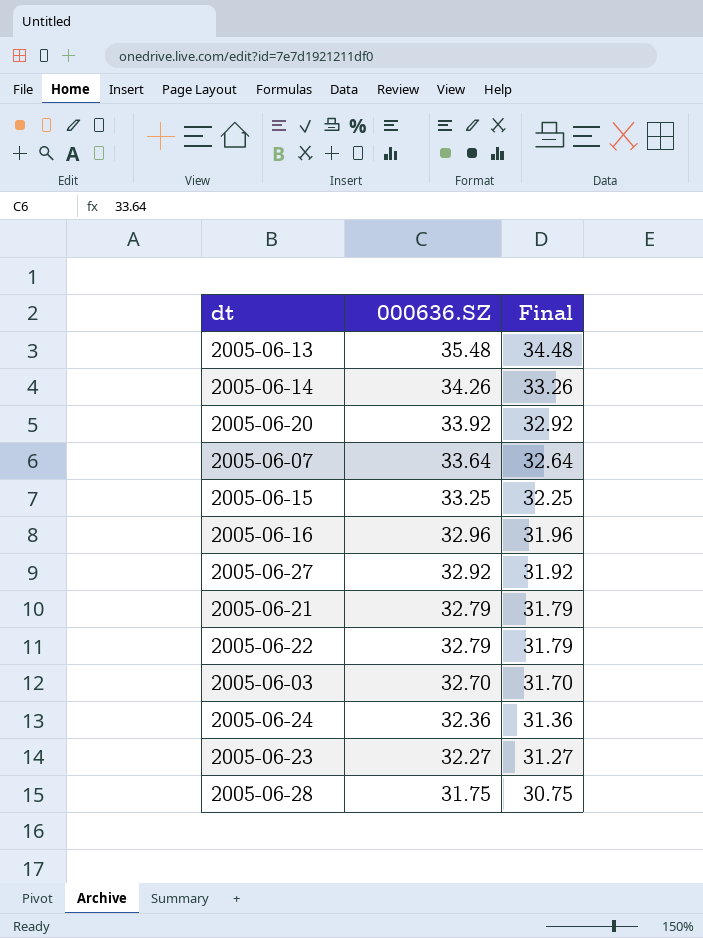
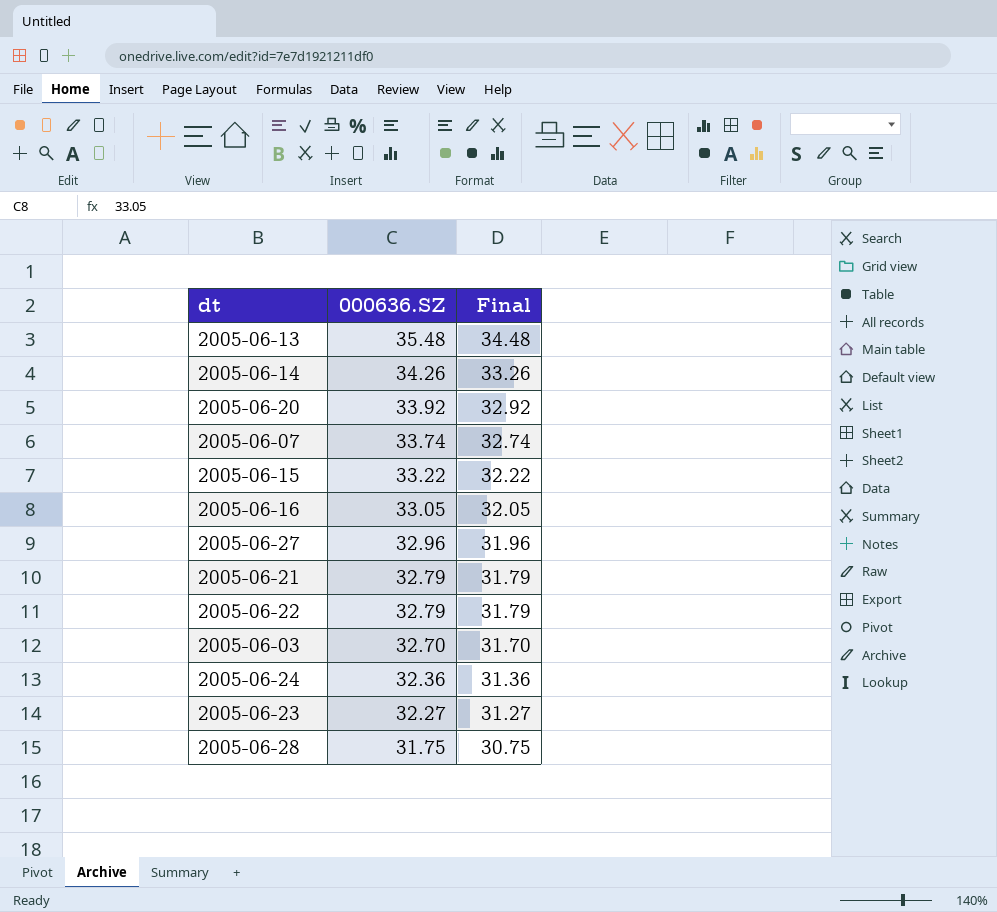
2005-06-07 | 000636.SZ: 33.64 -> 33.74
2005-06-07 | Final: 32.64 -> 32.74
2005-06-15 | 000636.SZ: 33.25 -> 33.22
2005-06-15 | Final: 32.25 -> 32.22
2005-06-16 | 000636.SZ: 32.96 -> 33.05
2005-06-16 | Final: 31.96 -> 32.05
2005-06-27 | 000636.SZ: 32.92 -> 32.96
2005-06-27 | Final: 31.92 -> 31.96

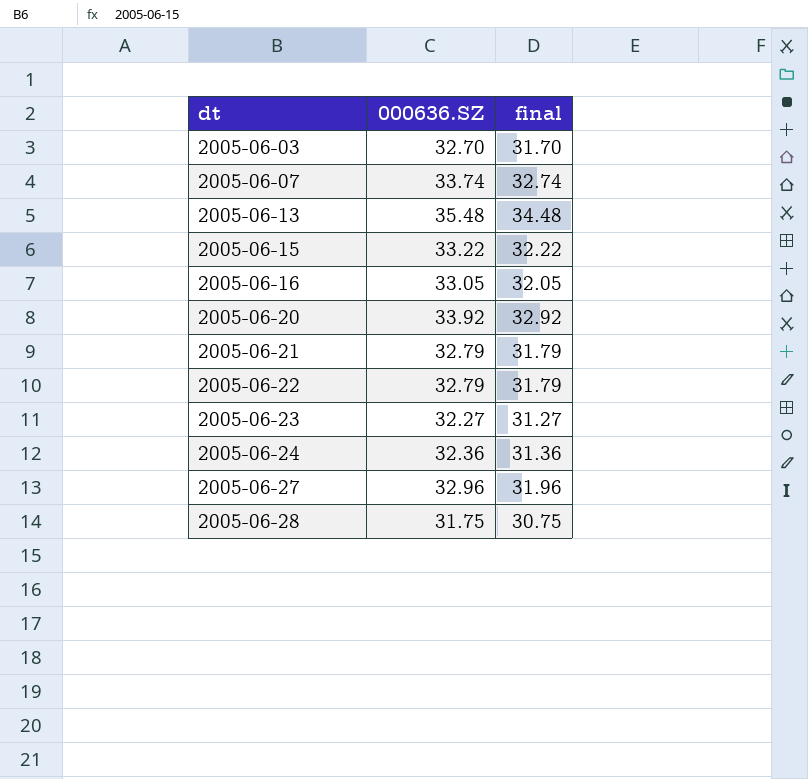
row order: 000636.SZ descending -> dt ascending
column name: Final -> final
row 2005-06-14: 34.26 | 33.26 -> none

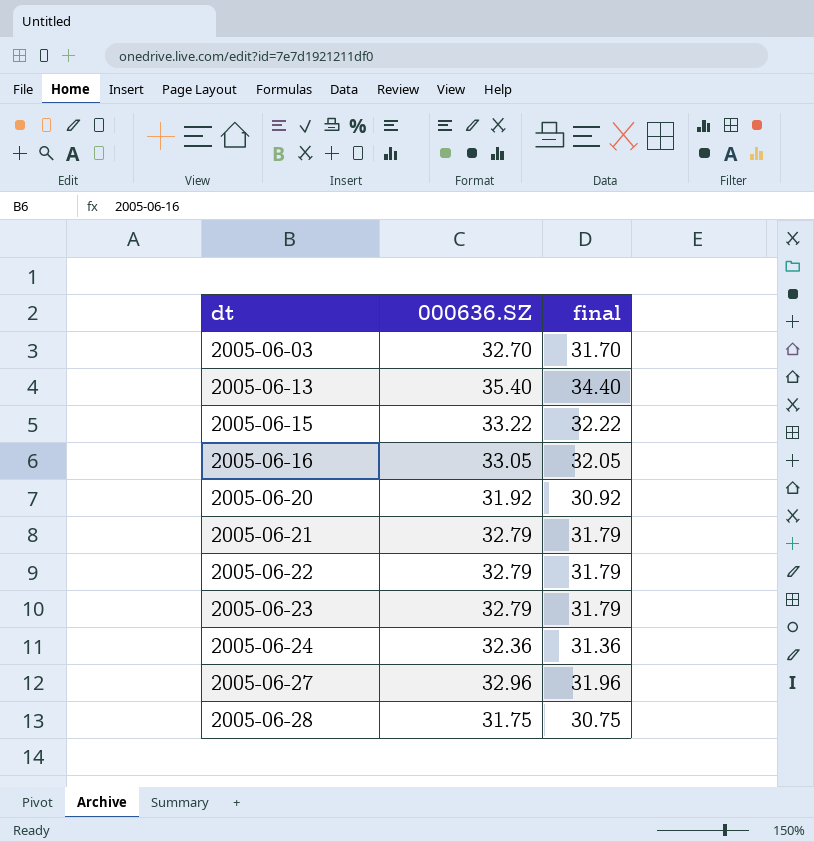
row 2005-06-07: 33.74 | 32.74 -> none
2005-06-13 | 000636.SZ: 35.48 -> 35.40
2005-06-13 | final: 34.48 -> 34.40
2005-06-20 | 000636.SZ: 33.92 -> 31.92
2005-06-20 | final: 32.92 -> 30.92
2005-06-23 | 000636.SZ: 32.27 -> 32.79
2005-06-23 | final: 31.27 -> 31.79

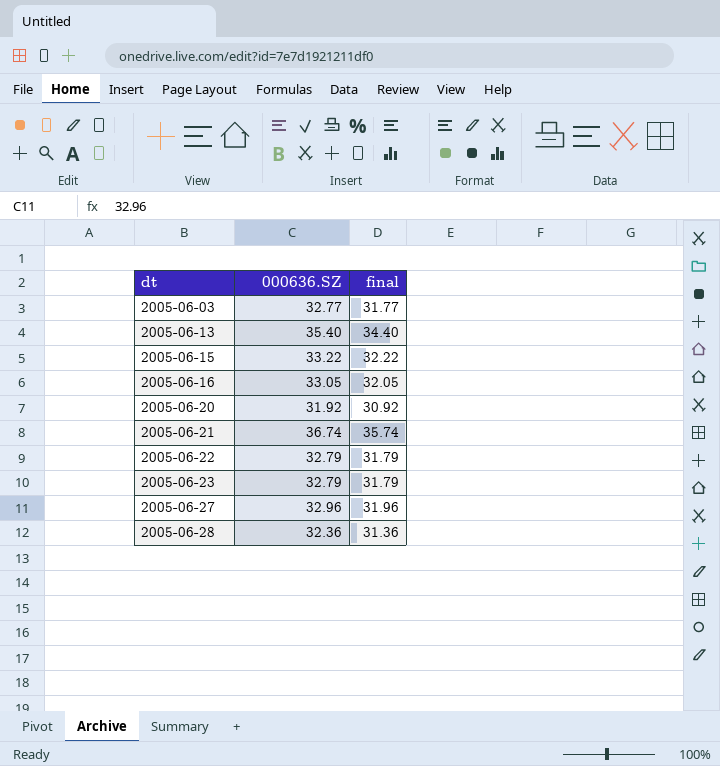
row 2005-06-24: 32.36 | 31.36 -> none
2005-06-03 | 000636.SZ: 32.70 -> 32.77
2005-06-03 | final: 31.70 -> 31.77
2005-06-21 | 000636.SZ: 32.79 -> 36.74
2005-06-21 | final: 31.79 -> 35.74
2005-06-28 | 000636.SZ: 31.75 -> 32.36
2005-06-28 | final: 30.75 -> 31.36

